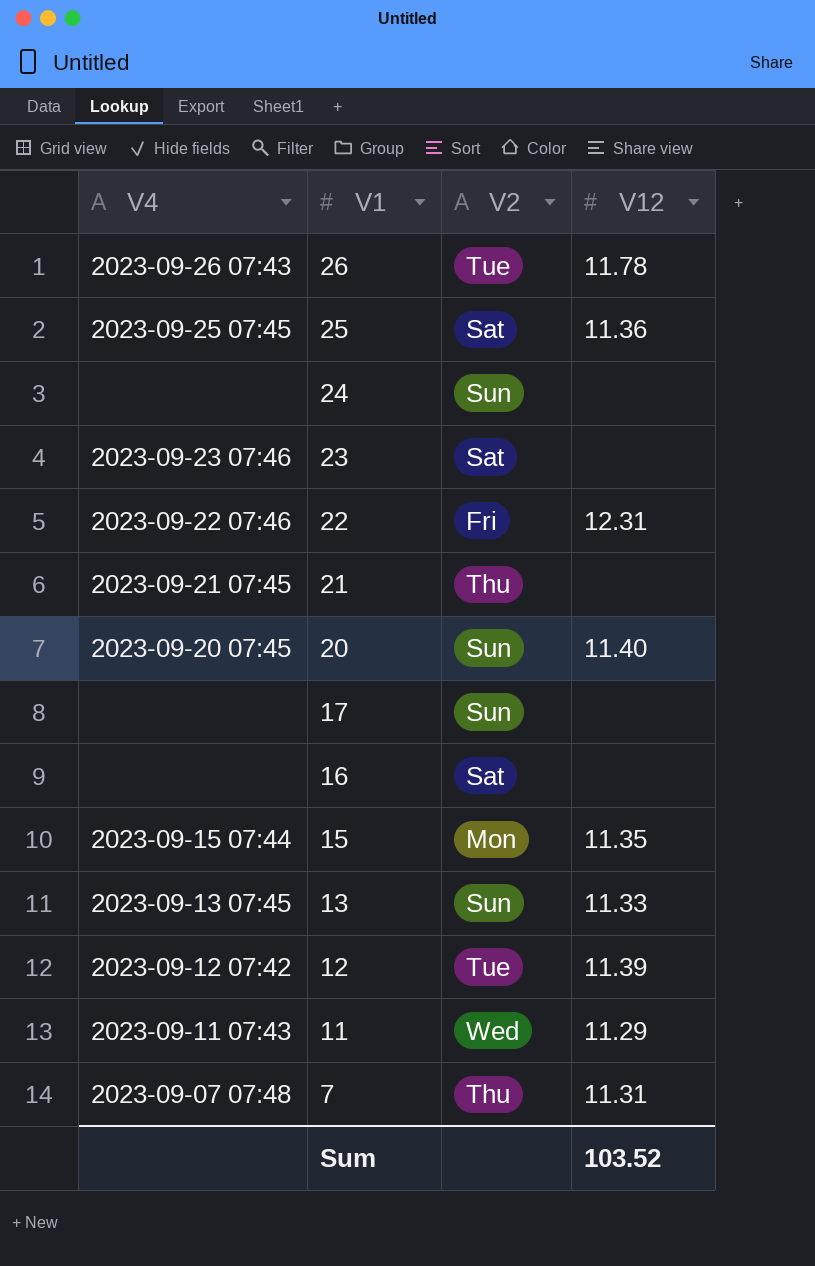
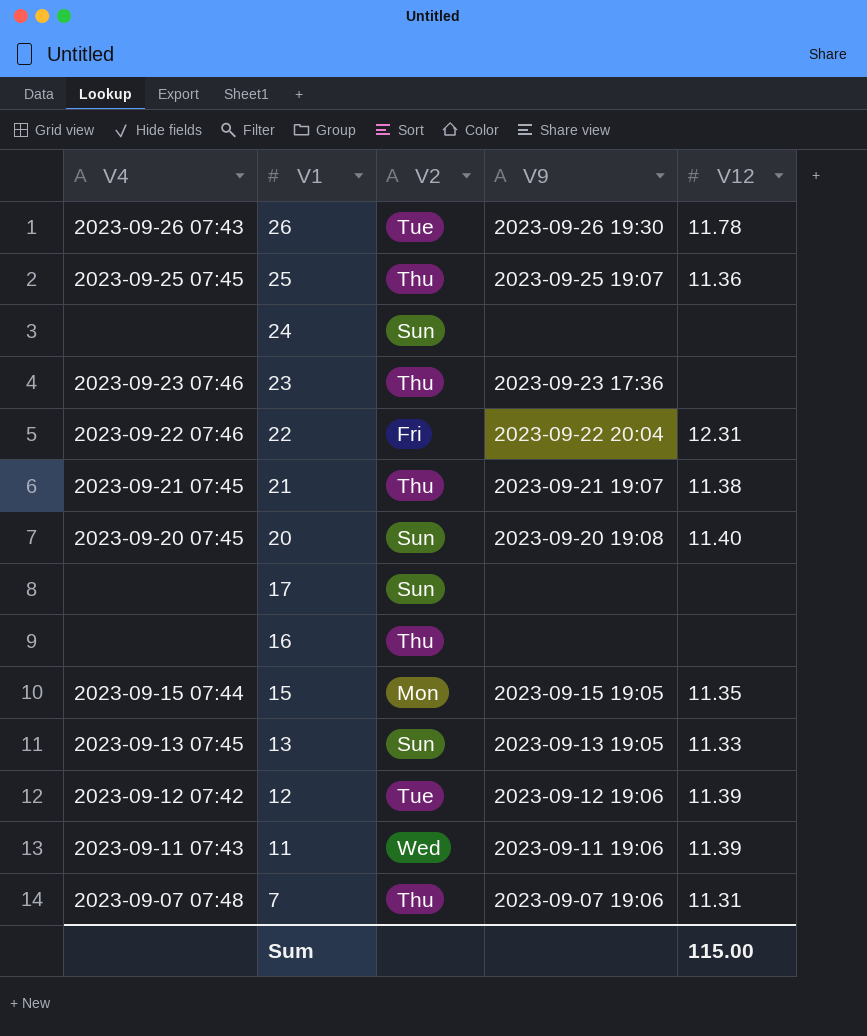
column V9 | position: none -> 4
25 | V2: Sat -> Thu
23 | V2: Sat -> Thu
21 | V12: none -> 11.38
16 | V2: Sat -> Thu
11 | V12: 11.29 -> 11.39
Sum | V12: 103.52 -> 115.00

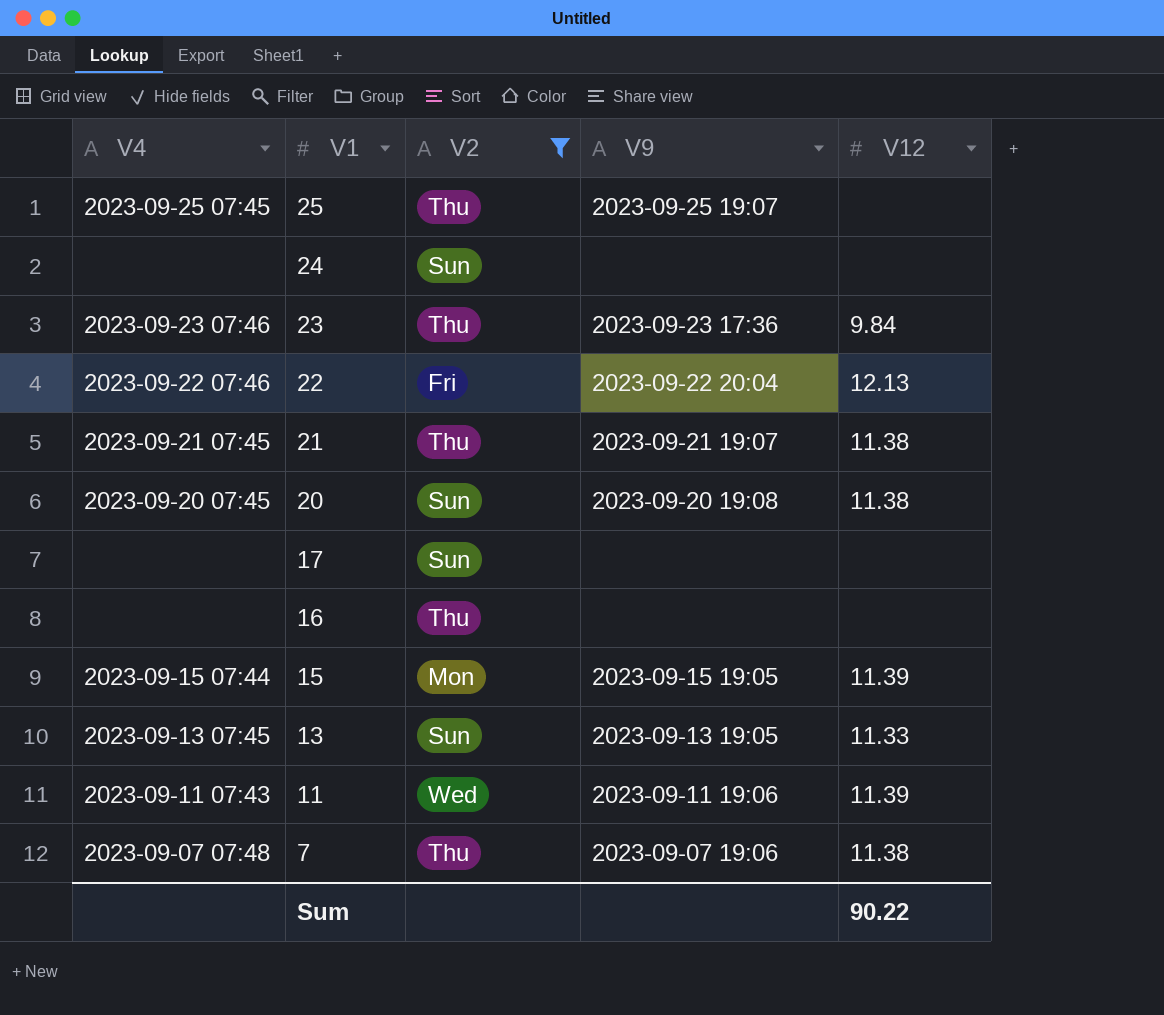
filter: none -> V2 != Tue
25 | V12: 11.36 -> none
23 | V12: none -> 9.84
22 | V12: 12.31 -> 12.13
20 | V12: 11.40 -> 11.38
15 | V12: 11.35 -> 11.39
7 | V12: 11.31 -> 11.38
Sum | V12: 115.00 -> 90.22

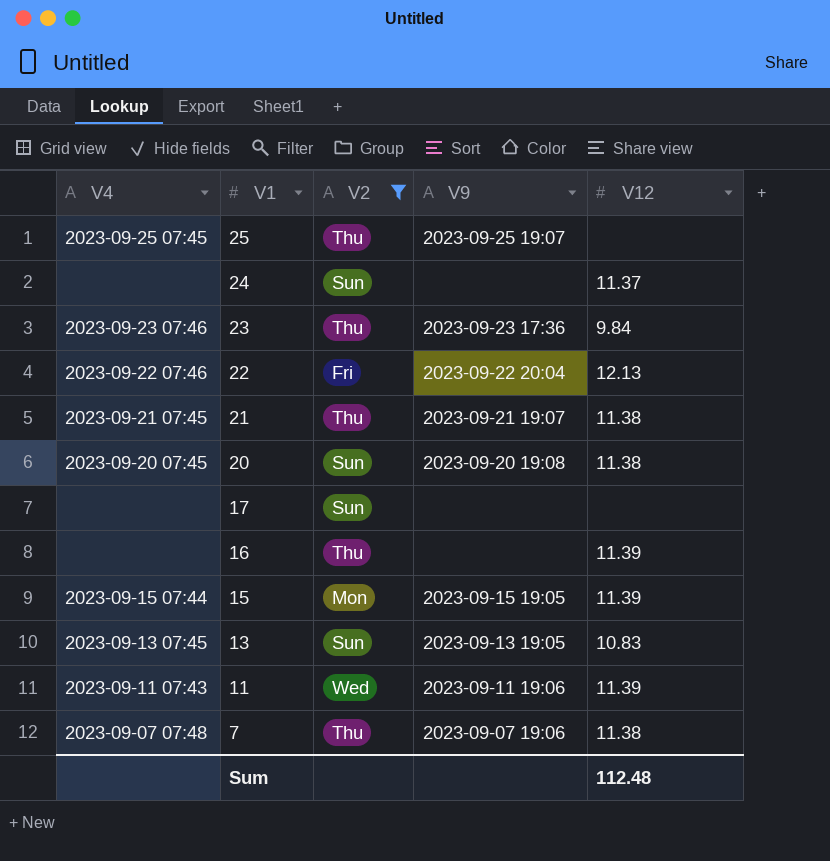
24 | V12: none -> 11.37
16 | V12: none -> 11.39
13 | V12: 11.33 -> 10.83
Sum | V12: 90.22 -> 112.48

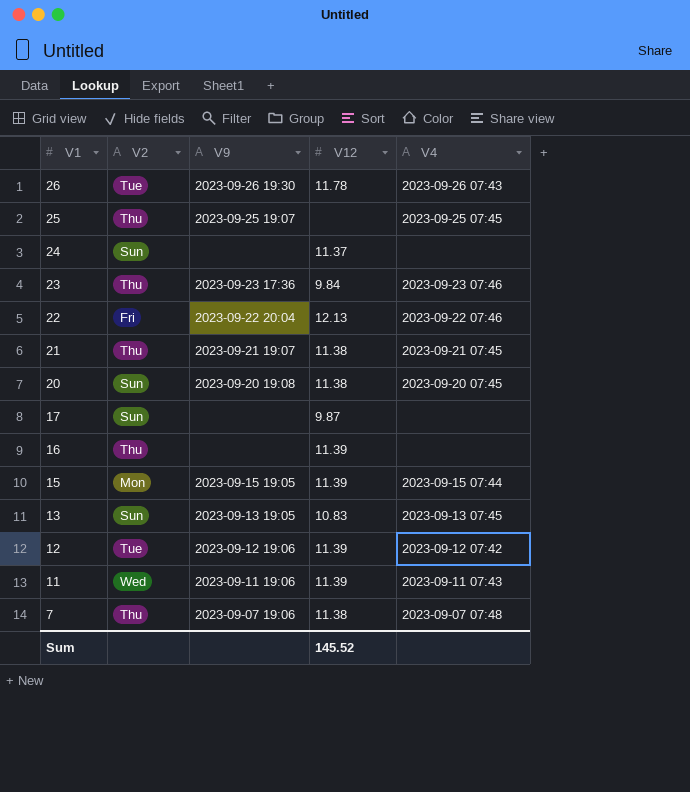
filter: V2 != Tue -> none
column V4 | position: 1 -> 5
17 | V12: none -> 9.87
Sum | V12: 112.48 -> 145.52

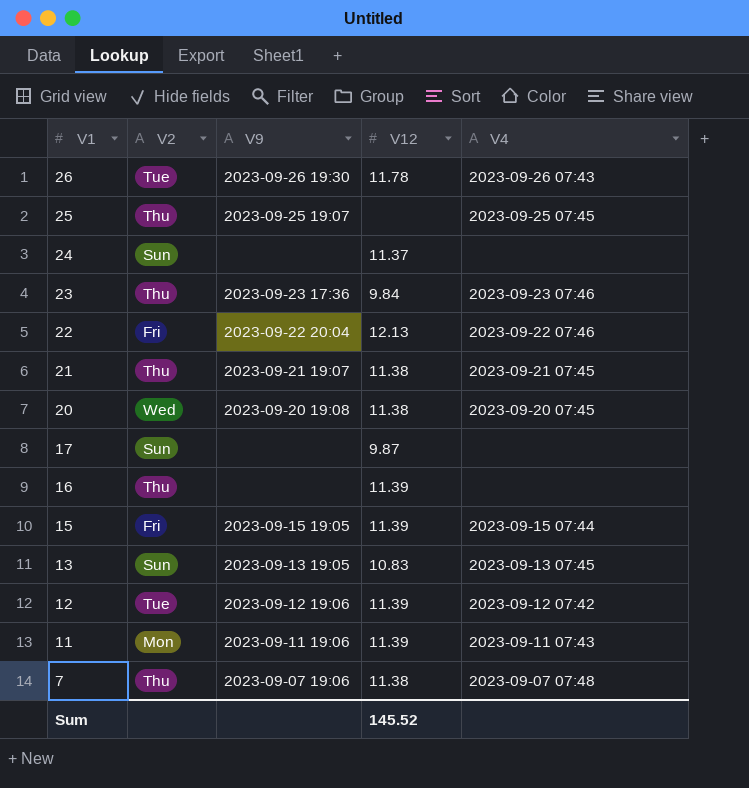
20 | V2: Sun -> Wed
15 | V2: Mon -> Fri
11 | V2: Wed -> Mon

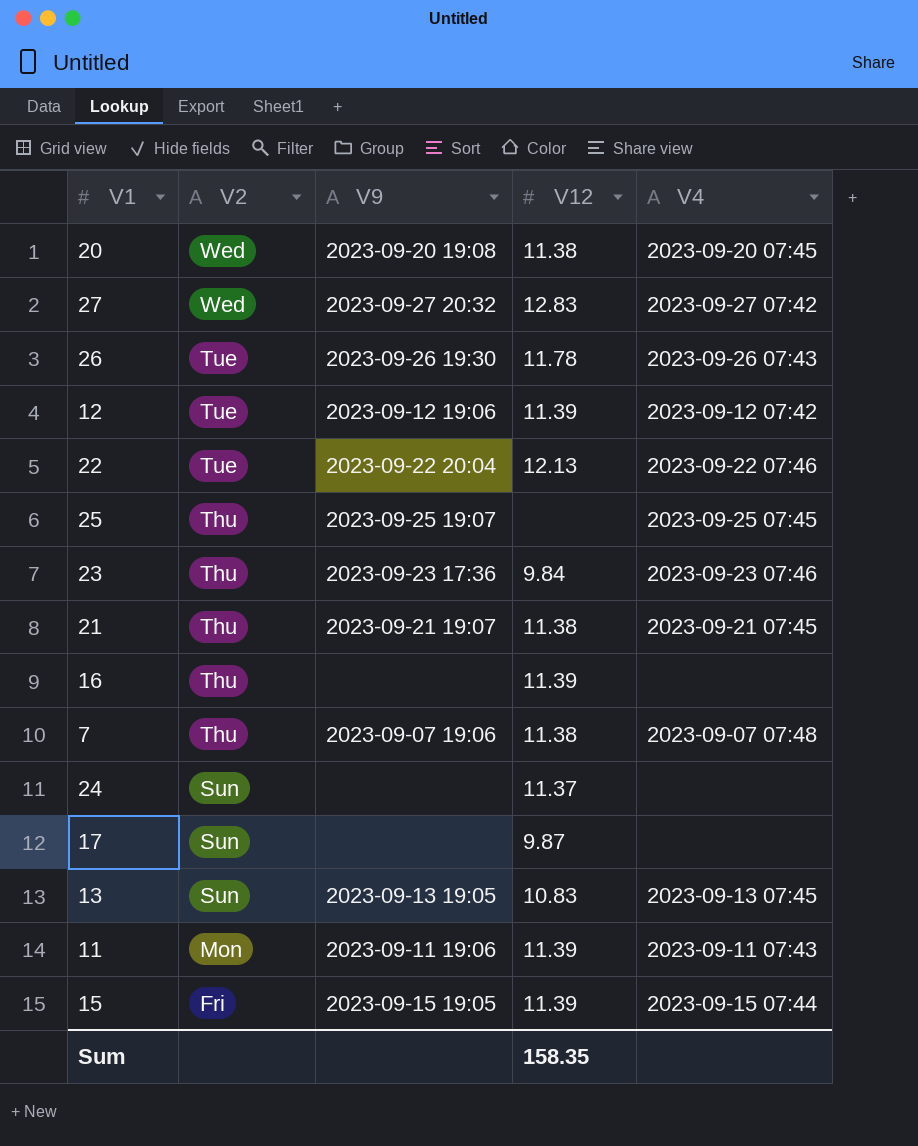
row order: V1 descending -> V2 descending
row 27: none -> Wed | 2023-09-27 20:32 | 12.83 | 2023-09-27 07:42
22 | V2: Fri -> Tue
Sum | V12: 145.52 -> 158.35

